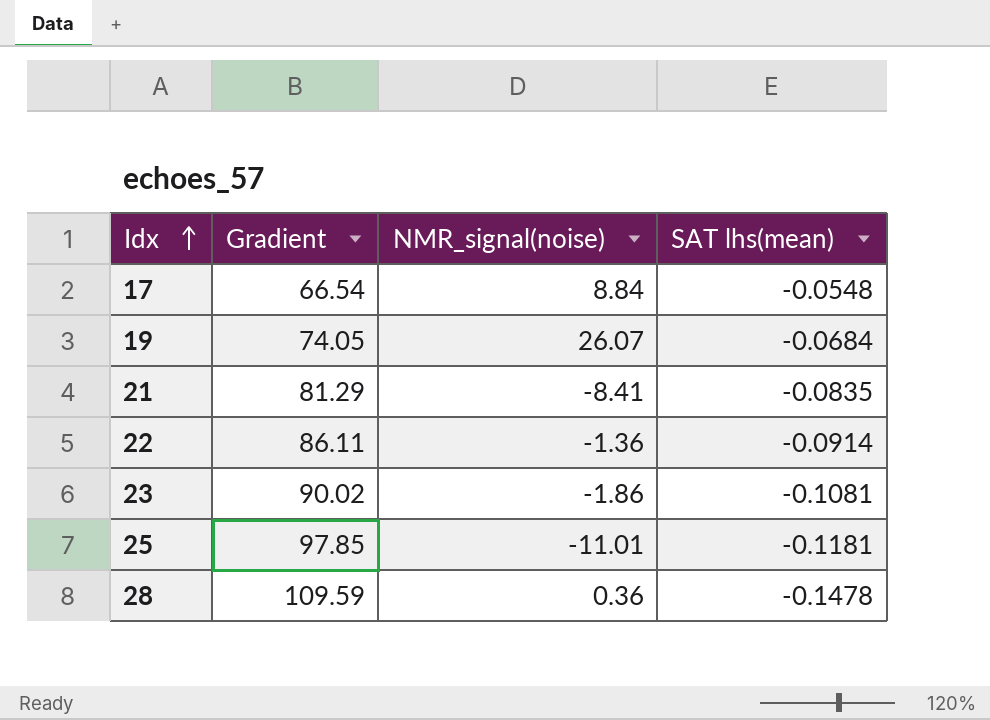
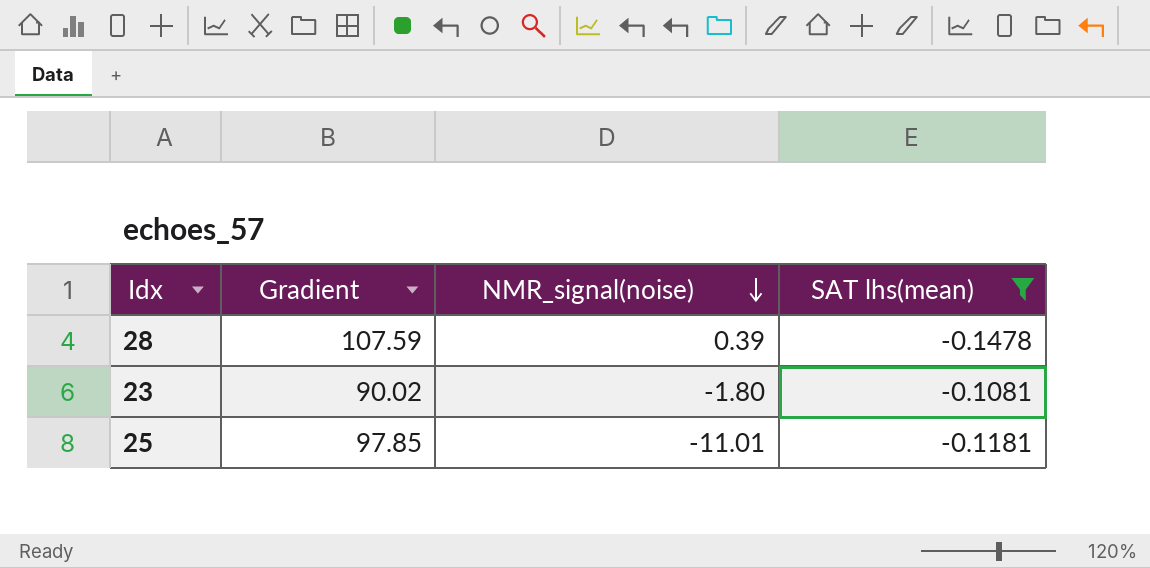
filter: none -> SAT lhs(mean) <= -0.1081
row order: Idx ascending -> NMR_signal(noise) descending
28 | Gradient: 109.59 -> 107.59
28 | NMR_signal(noise): 0.36 -> 0.39
23 | NMR_signal(noise): -1.86 -> -1.80

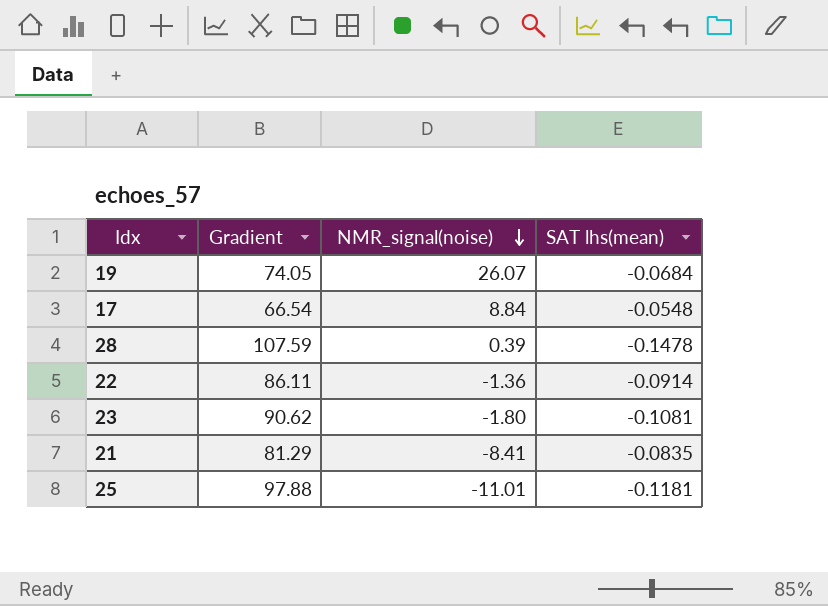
filter: SAT lhs(mean) <= -0.1081 -> none
23 | Gradient: 90.02 -> 90.62
25 | Gradient: 97.85 -> 97.88

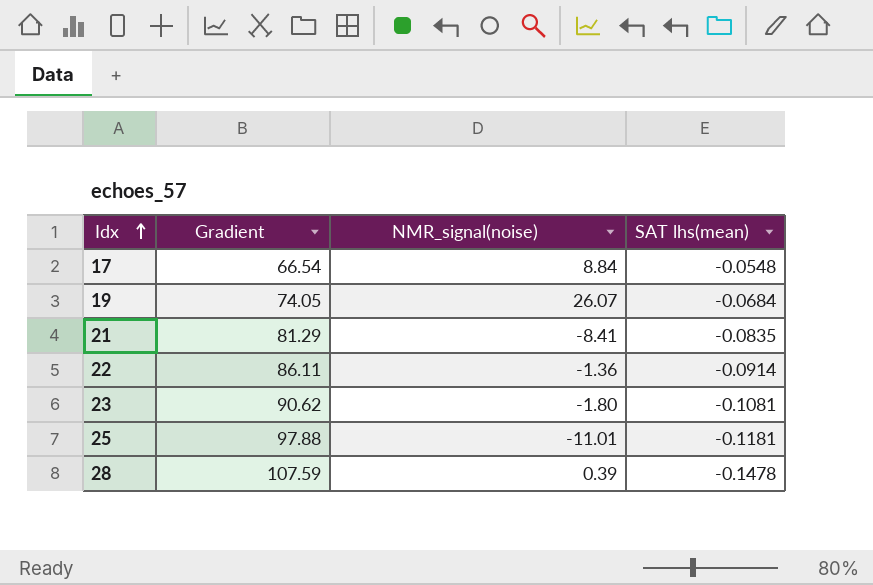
row order: NMR_signal(noise) descending -> Idx ascending

